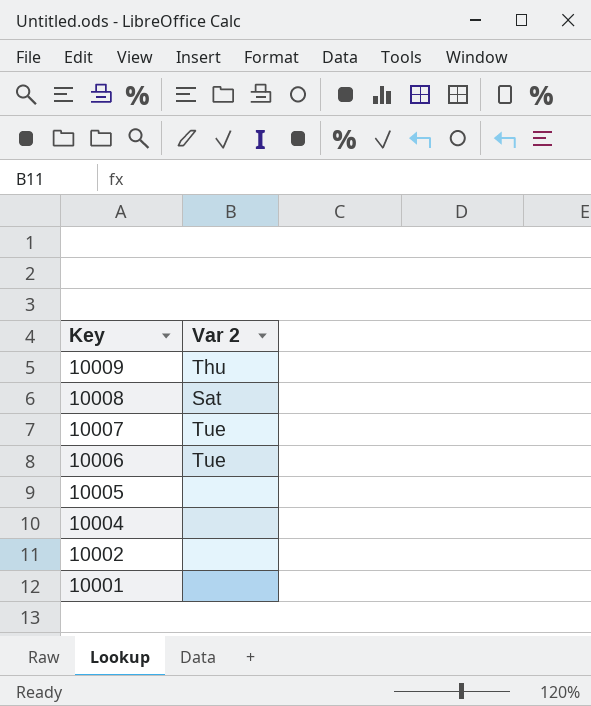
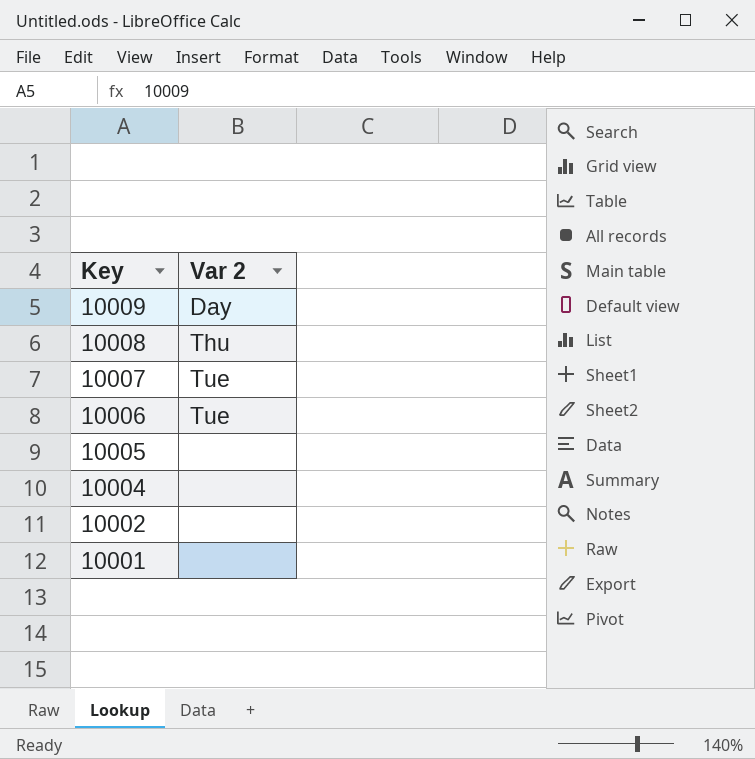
10009 | Var 2: Thu -> Day
10008 | Var 2: Sat -> Thu

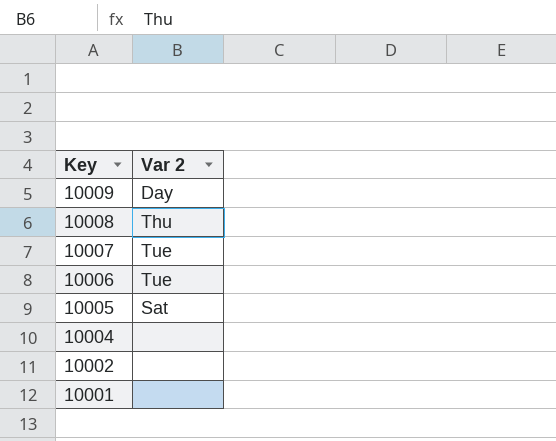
10005 | Var 2: none -> Sat

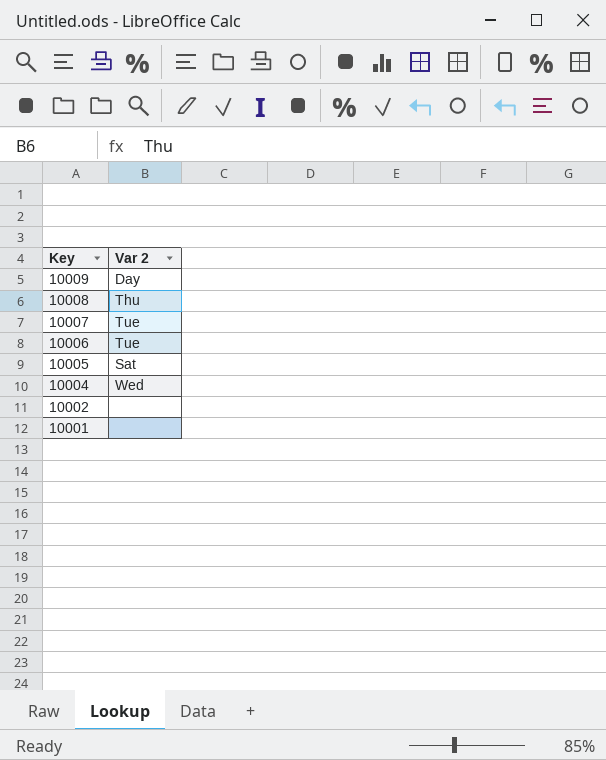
10004 | Var 2: none -> Wed

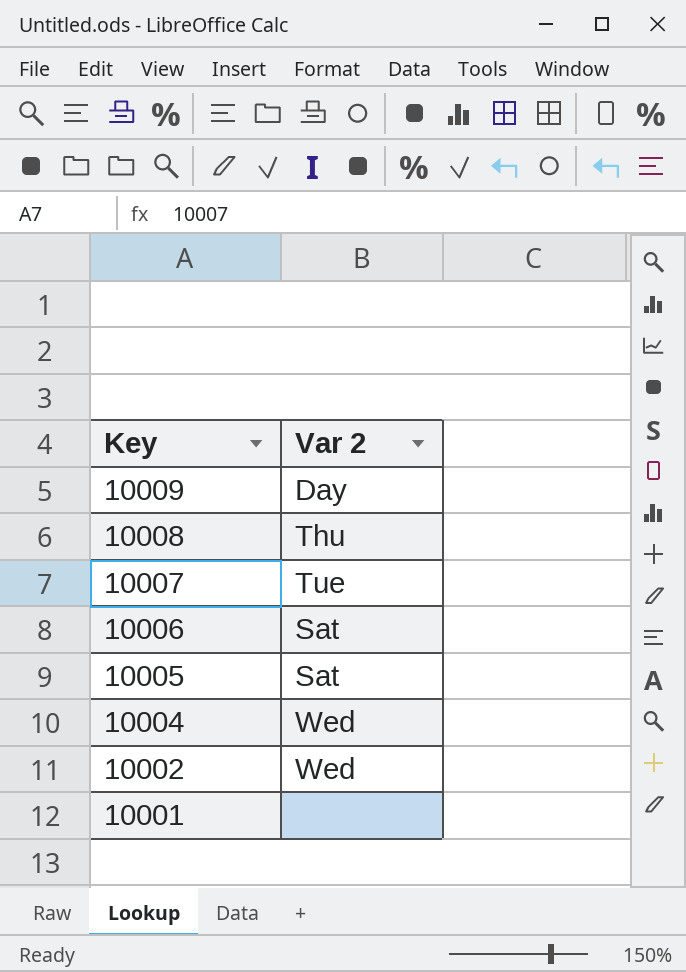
10006 | Var 2: Tue -> Sat
10002 | Var 2: none -> Wed

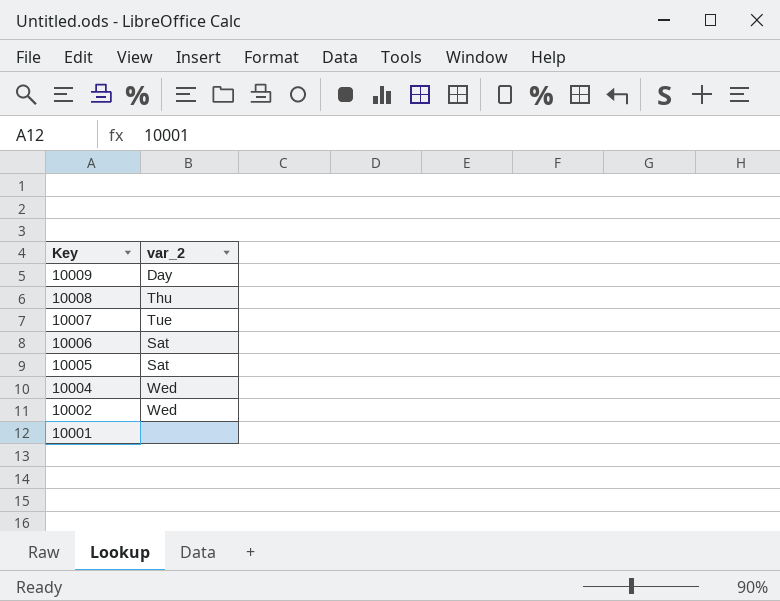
column name: Var 2 -> var_2

